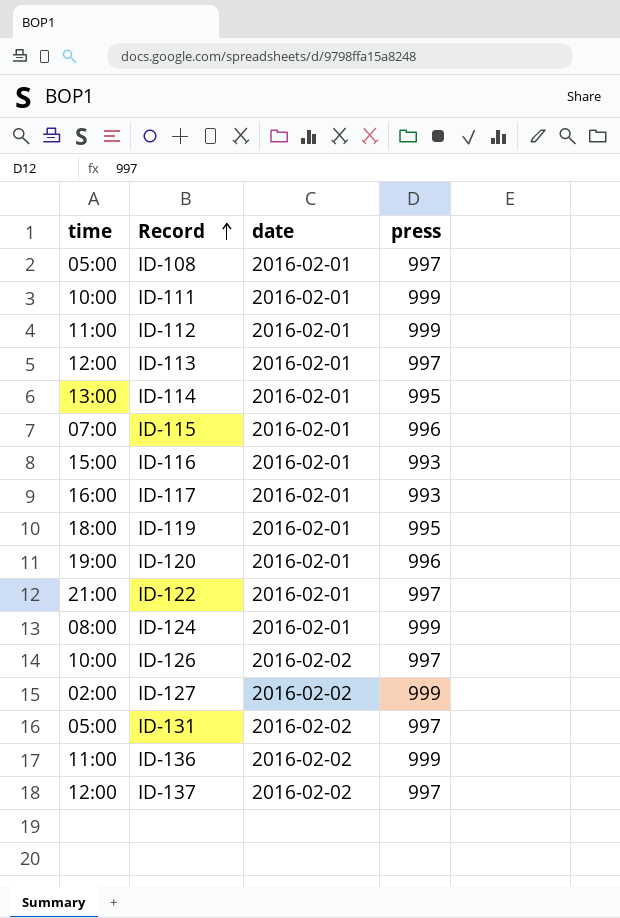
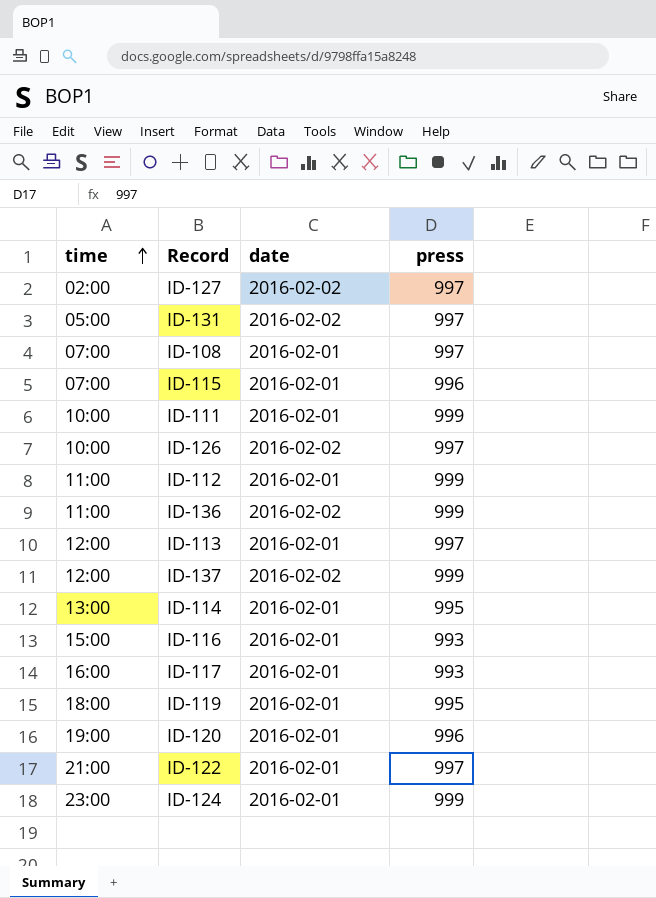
row order: Record ascending -> time ascending
ID-127 | press: 999 -> 997
ID-108 | time: 05:00 -> 07:00
ID-137 | press: 997 -> 999
ID-124 | time: 08:00 -> 23:00

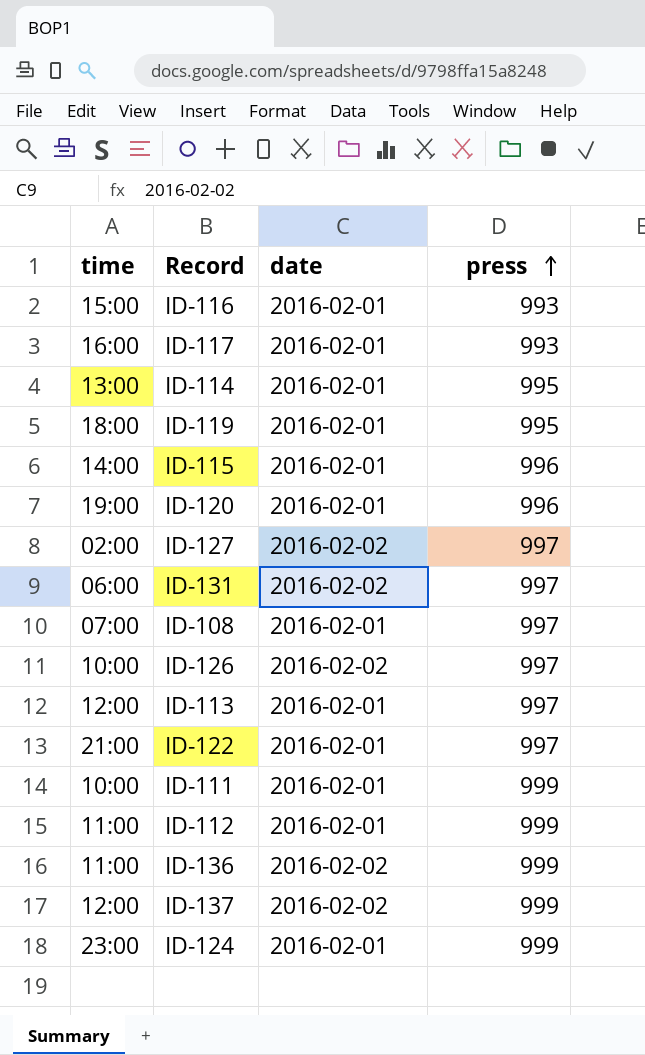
row order: time ascending -> press ascending
ID-115 | time: 07:00 -> 14:00
ID-131 | time: 05:00 -> 06:00

